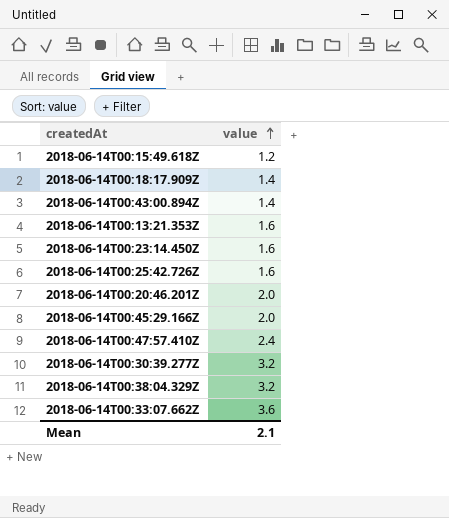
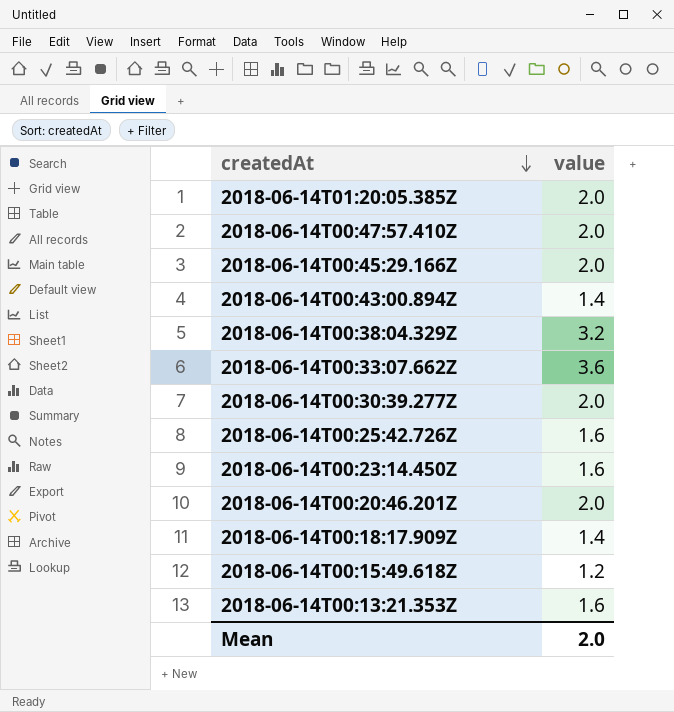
row order: value ascending -> createdAt descending
row 2018-06-14T01:20:05.385Z: none -> 2.0
2018-06-14T00:47:57.410Z | value: 2.4 -> 2.0
2018-06-14T00:30:39.277Z | value: 3.2 -> 2.0
Mean | value: 2.1 -> 2.0

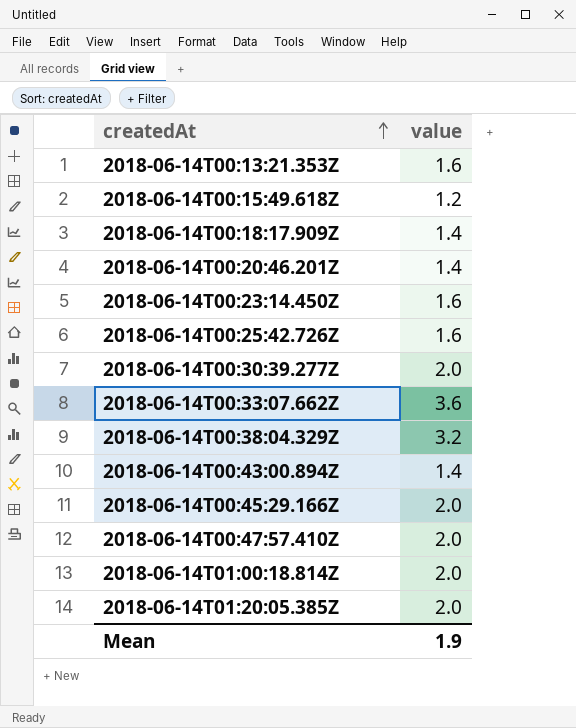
row order: createdAt descending -> createdAt ascending
2018-06-14T00:20:46.201Z | value: 2.0 -> 1.4
row 2018-06-14T01:00:18.814Z: none -> 2.0
Mean | value: 2.0 -> 1.9

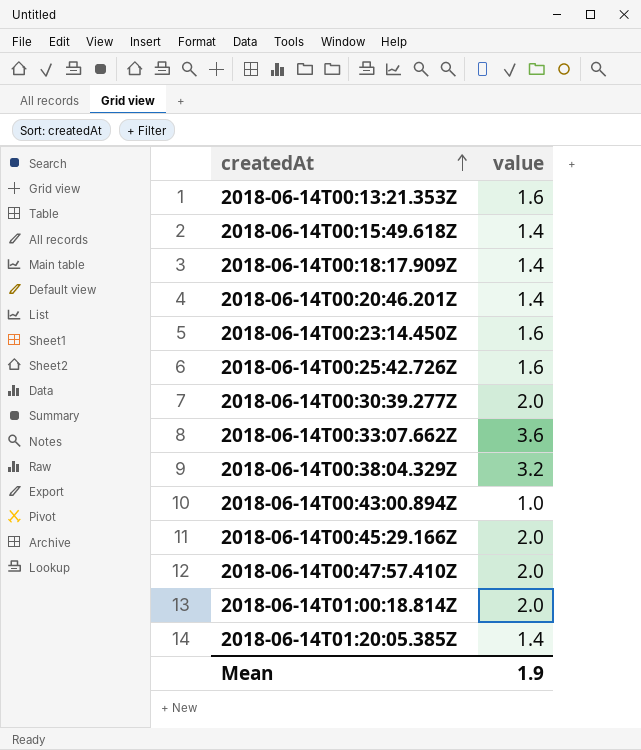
2018-06-14T00:15:49.618Z | value: 1.2 -> 1.4
2018-06-14T00:43:00.894Z | value: 1.4 -> 1.0
2018-06-14T01:20:05.385Z | value: 2.0 -> 1.4

